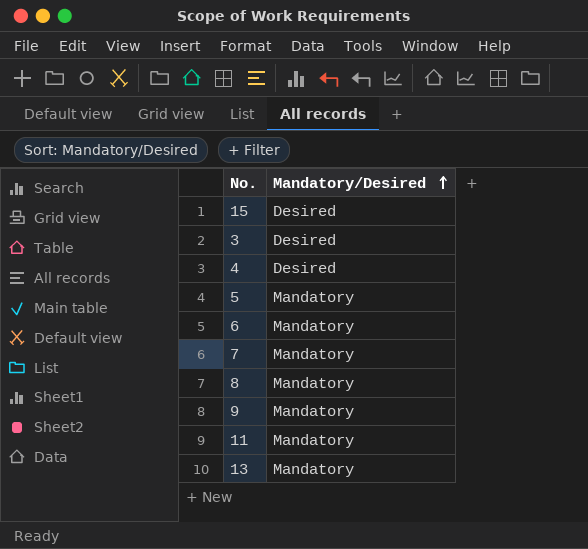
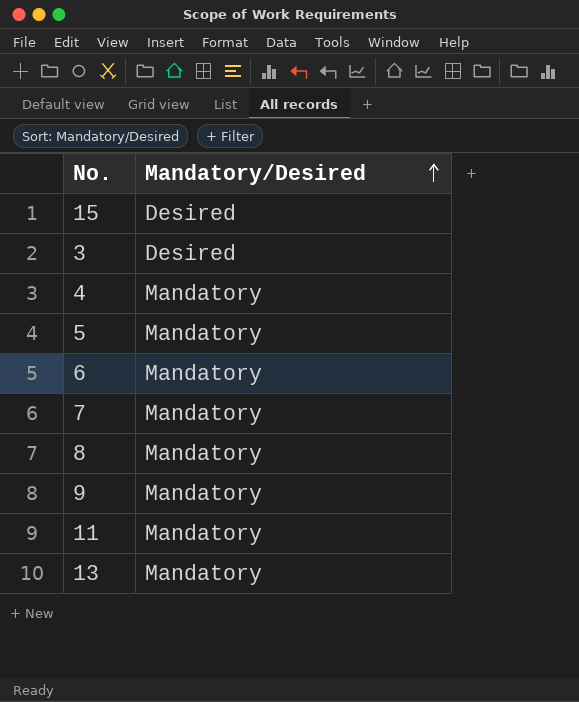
4 | Mandatory/Desired: Desired -> Mandatory

